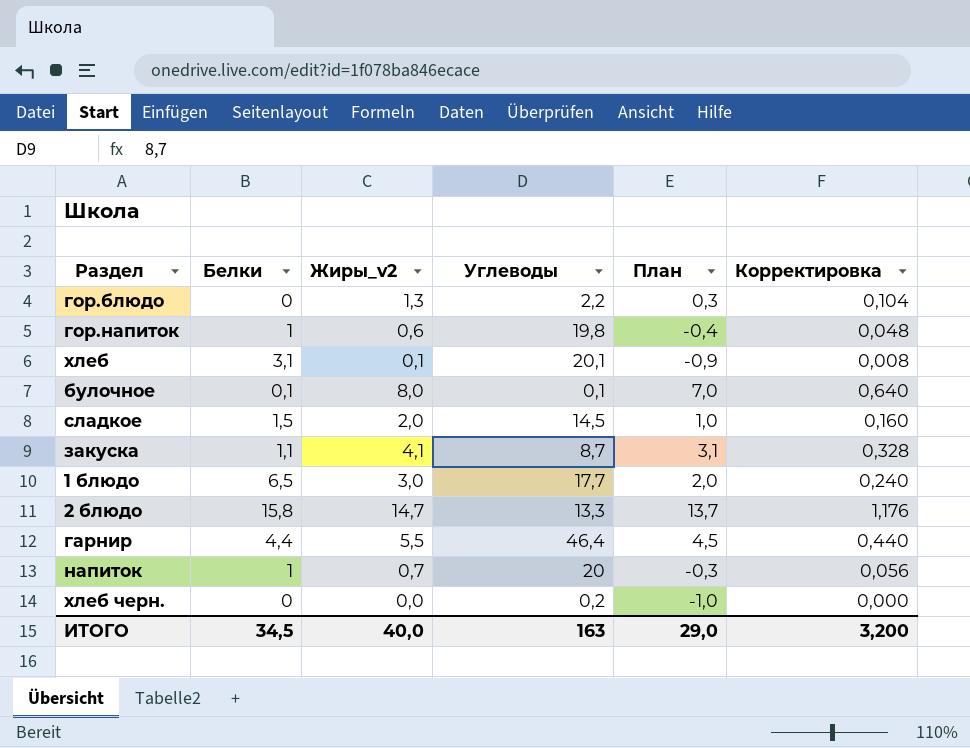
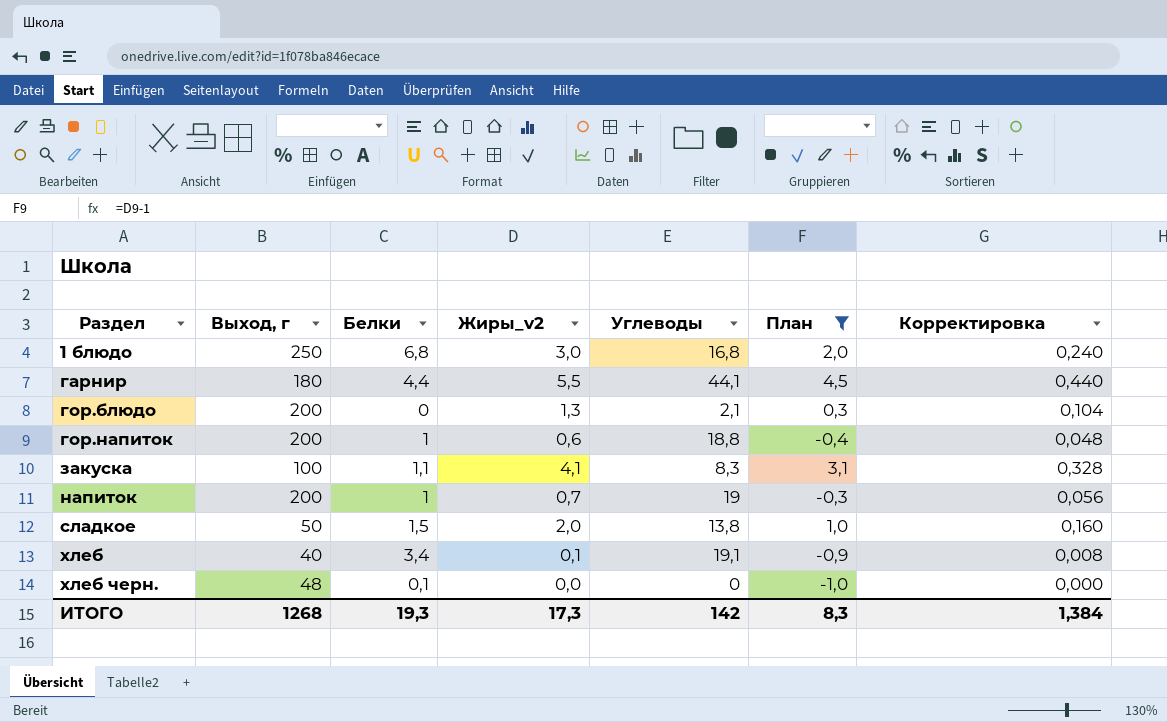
filter: none -> План <= 4,5
row order: none -> Раздел ascending
column Выход, г | position: none -> 2
1 блюдо | Белки: 6,5 -> 6,8
1 блюдо | Углеводы: 17,7 -> 16,8
гарнир | Углеводы: 46,4 -> 44,1
гор.блюдо | Углеводы: 2,2 -> 2,1
гор.напиток | Углеводы: 19,8 -> 18,8
закуска | Углеводы: 8,7 -> 8,3
напиток | Углеводы: 20 -> 19
сладкое | Углеводы: 14,5 -> 13,8
хлеб | Белки: 3,1 -> 3,4
хлеб | Углеводы: 20,1 -> 19,1
хлеб черн. | Белки: 0 -> 0,1
хлеб черн. | Углеводы: 0,2 -> 0
ИТОГО | Белки: 34,5 -> 19,3
ИТОГО | Жиры_v2: 40,0 -> 17,3
ИТОГО | Углеводы: 163 -> 142
ИТОГО | План: 29,0 -> 8,3
ИТОГО | Корректировка: 3,200 -> 1,384

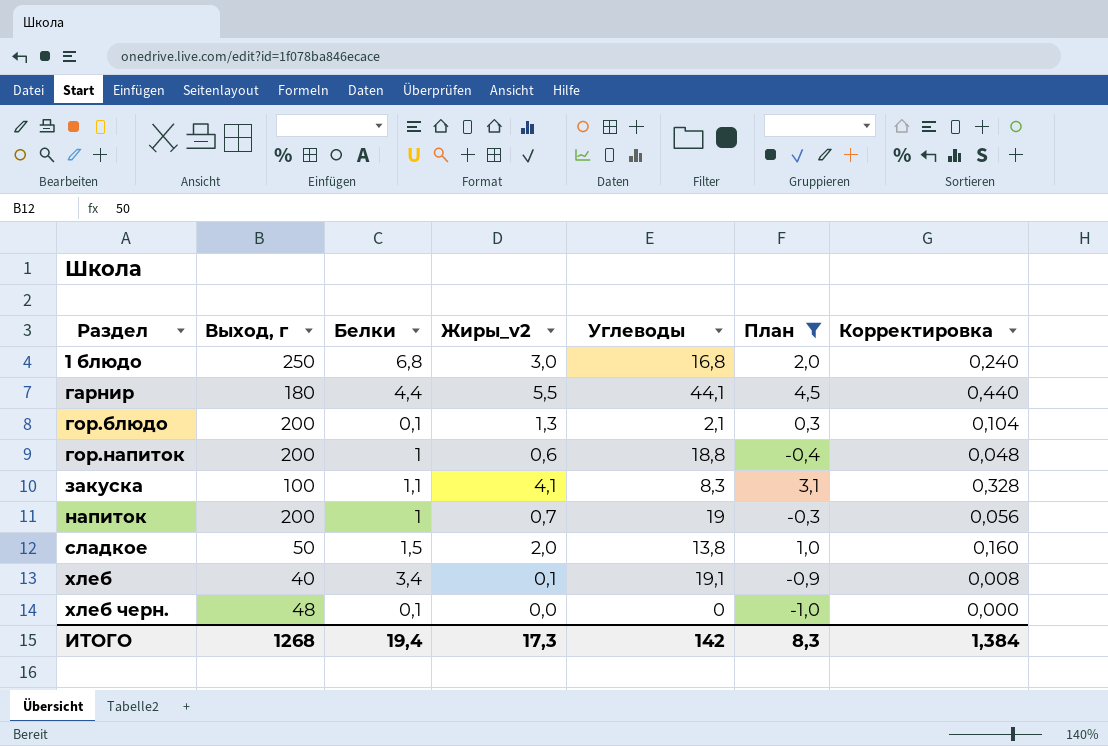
гор.блюдо | Белки: 0 -> 0,1
ИТОГО | Белки: 19,3 -> 19,4

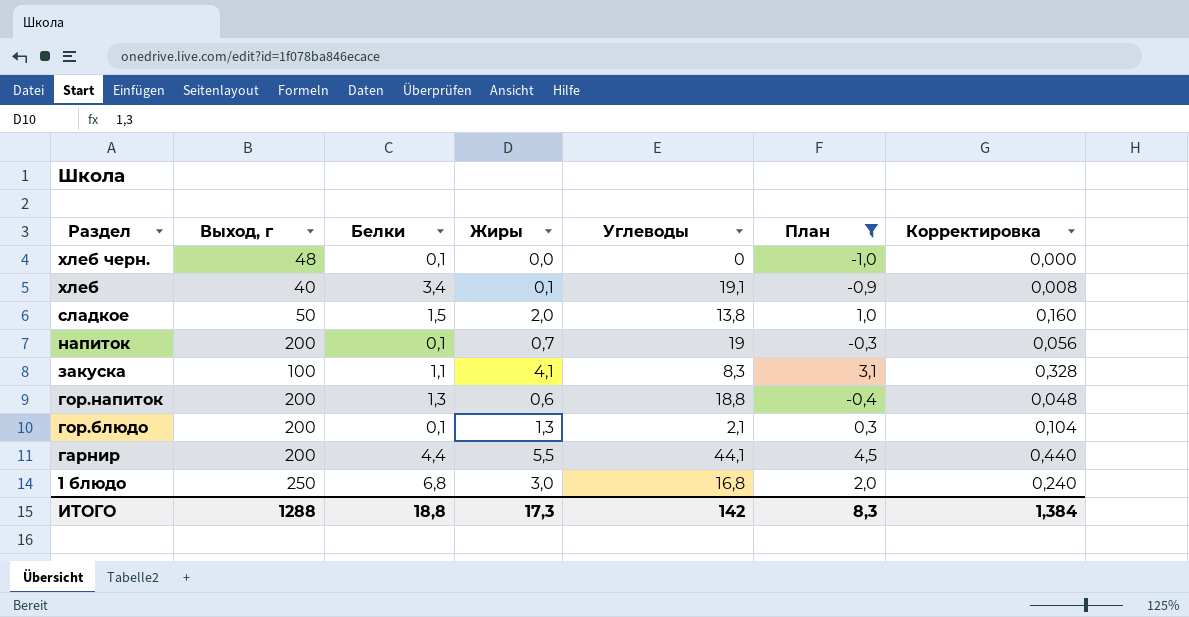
row order: Раздел ascending -> Раздел descending
column name: Жиры_v2 -> Жиры
напиток | Белки: 1 -> 0,1
гор.напиток | Белки: 1 -> 1,3
гарнир | Выход, г: 180 -> 200
ИТОГО | Выход, г: 1268 -> 1288
ИТОГО | Белки: 19,4 -> 18,8

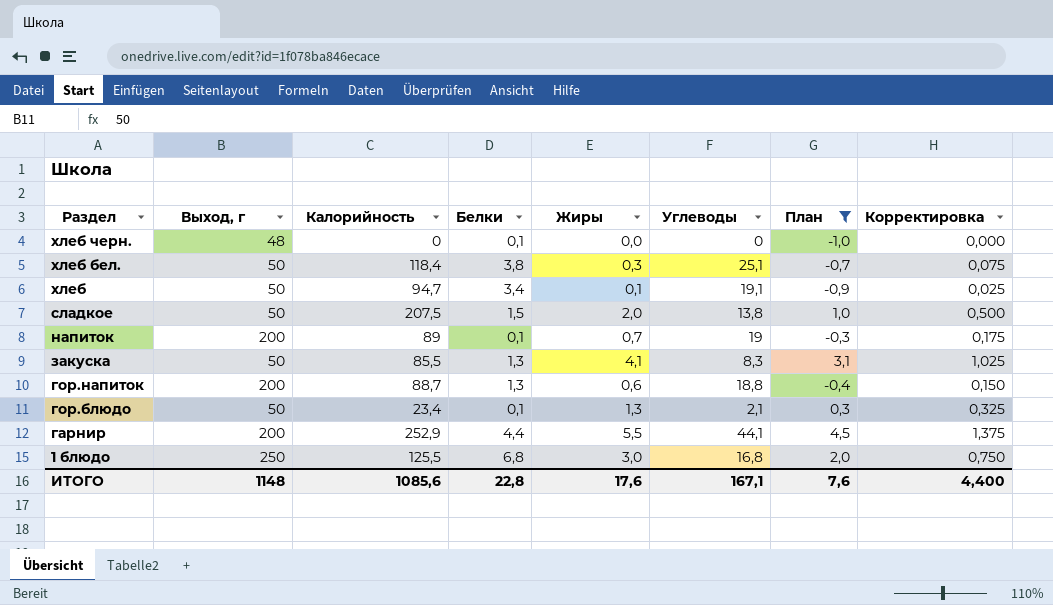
column Калорийность | position: none -> 3
column Корректировка | formula: [Жиры] * 0,08 -> [Жиры] * 0,25
row хлеб бел.: none -> 50 | 118,4 | 3,8 | 0,3 | 25,1 | -0,7 | 0,075
хлеб | Выход, г: 40 -> 50
закуска | Выход, г: 100 -> 50
закуска | Белки: 1,1 -> 1,3
гор.блюдо | Выход, г: 200 -> 50
ИТОГО | Выход, г: 1288 -> 1148
ИТОГО | Белки: 18,8 -> 22,8
ИТОГО | Жиры: 17,3 -> 17,6
ИТОГО | Углеводы: 142 -> 167,1
ИТОГО | План: 8,3 -> 7,6
ИТОГО | Корректировка: 1,384 -> 4,400

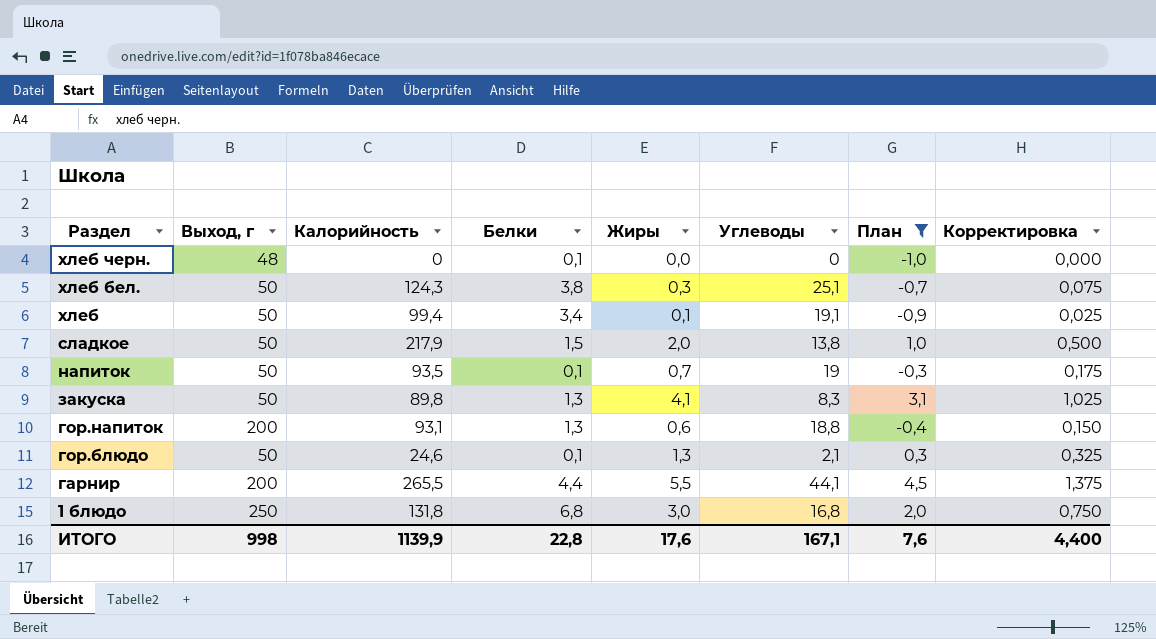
хлеб бел. | Калорийность: 118,4 -> 124,3
хлеб | Калорийность: 94,7 -> 99,4
сладкое | Калорийность: 207,5 -> 217,9
напиток | Выход, г: 200 -> 50
напиток | Калорийность: 89 -> 93,5
закуска | Калорийность: 85,5 -> 89,8
гор.напиток | Калорийность: 88,7 -> 93,1
гор.блюдо | Калорийность: 23,4 -> 24,6
гарнир | Калорийность: 252,9 -> 265,5
1 блюдо | Калорийность: 125,5 -> 131,8
ИТОГО | Выход, г: 1148 -> 998
ИТОГО | Калорийность: 1085,6 -> 1139,9

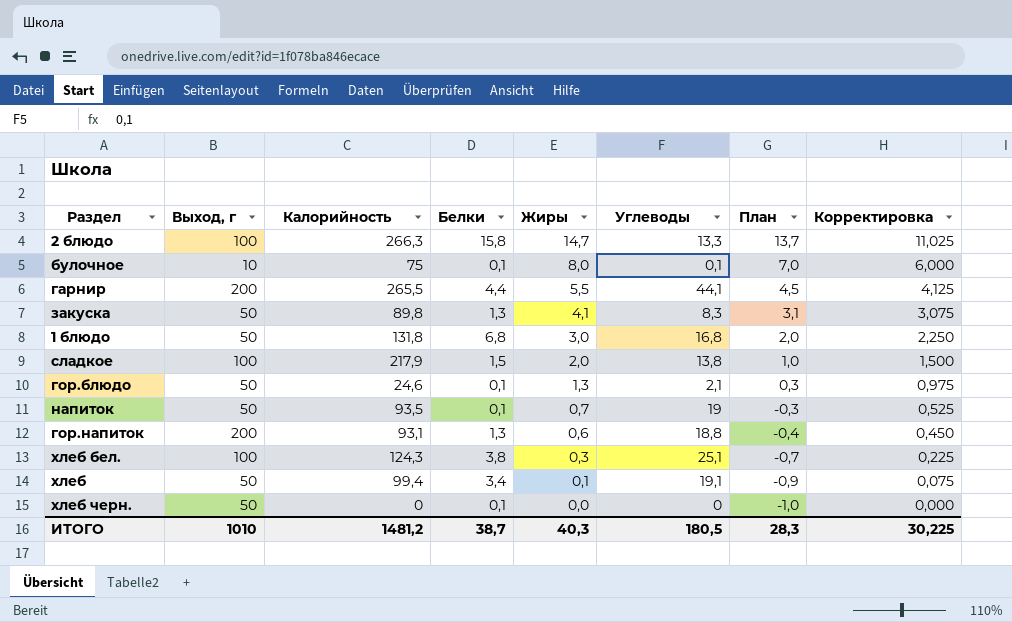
filter: План <= 4,5 -> none
row order: Раздел descending -> Жиры descending
column Корректировка | formula: [Жиры] * 0,25 -> [Жиры] * 0,75
1 блюдо | Выход, г: 250 -> 50
сладкое | Выход, г: 50 -> 100
хлеб бел. | Выход, г: 50 -> 100
хлеб черн. | Выход, г: 48 -> 50
ИТОГО | Выход, г: 998 -> 1010
ИТОГО | Калорийность: 1139,9 -> 1481,2
ИТОГО | Белки: 22,8 -> 38,7
ИТОГО | Жиры: 17,6 -> 40,3
ИТОГО | Углеводы: 167,1 -> 180,5
ИТОГО | План: 7,6 -> 28,3
ИТОГО | Корректировка: 4,400 -> 30,225

